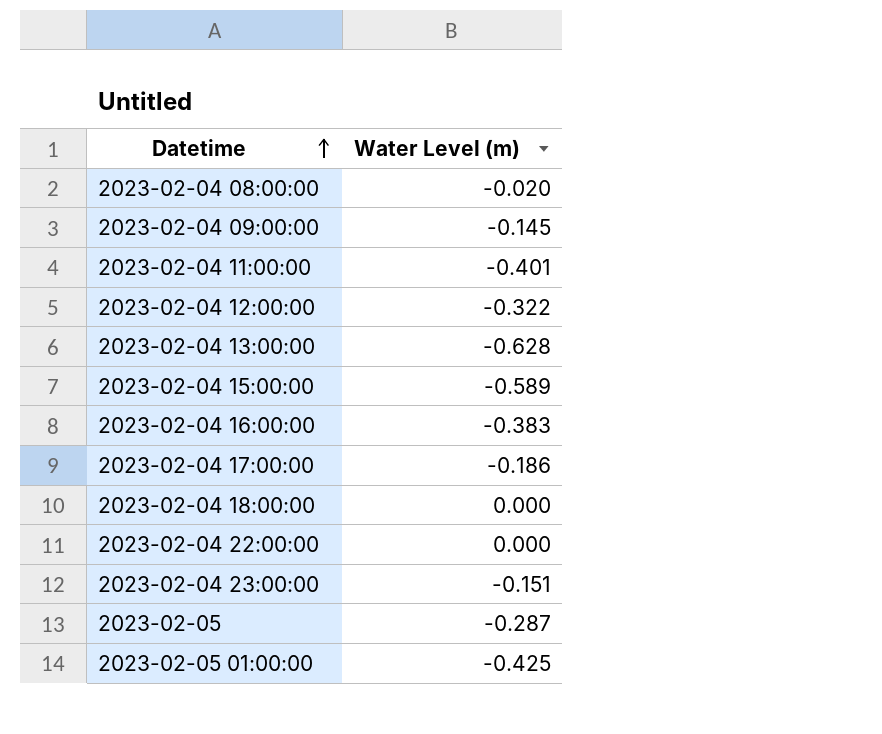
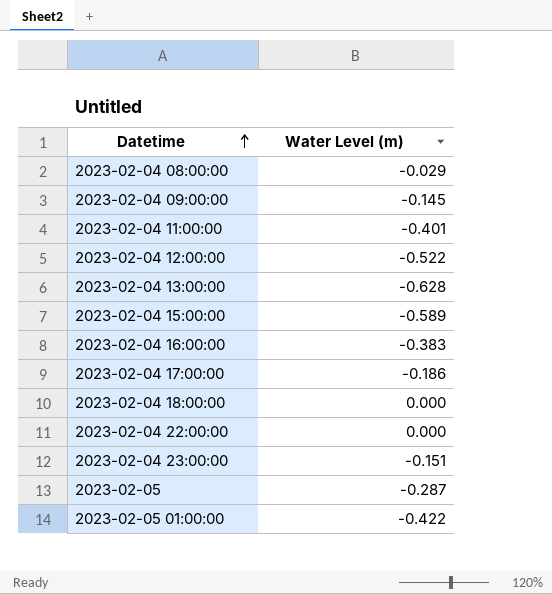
2023-02-04 08:00:00 | Water Level (m): -0.020 -> -0.029
2023-02-04 12:00:00 | Water Level (m): -0.322 -> -0.522
2023-02-05 01:00:00 | Water Level (m): -0.425 -> -0.422

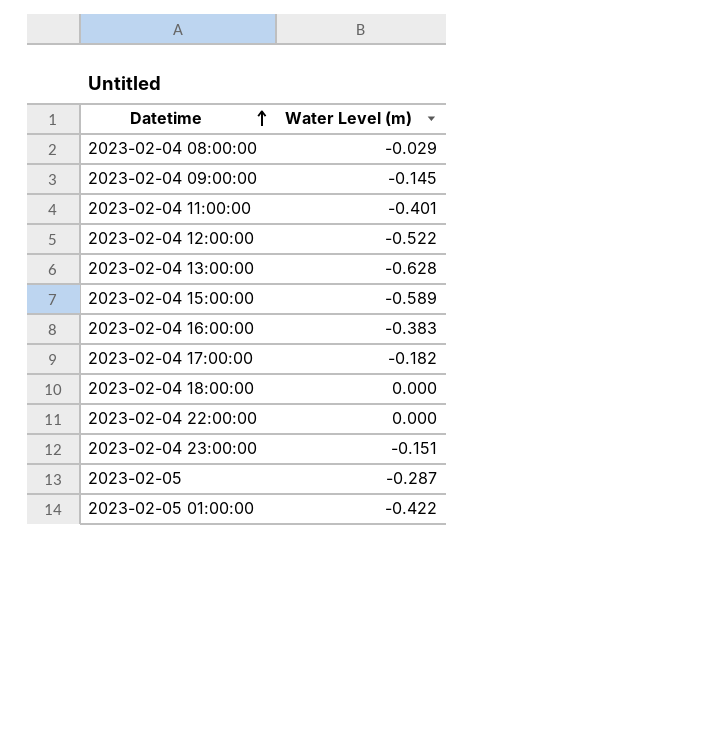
2023-02-04 17:00:00 | Water Level (m): -0.186 -> -0.182

